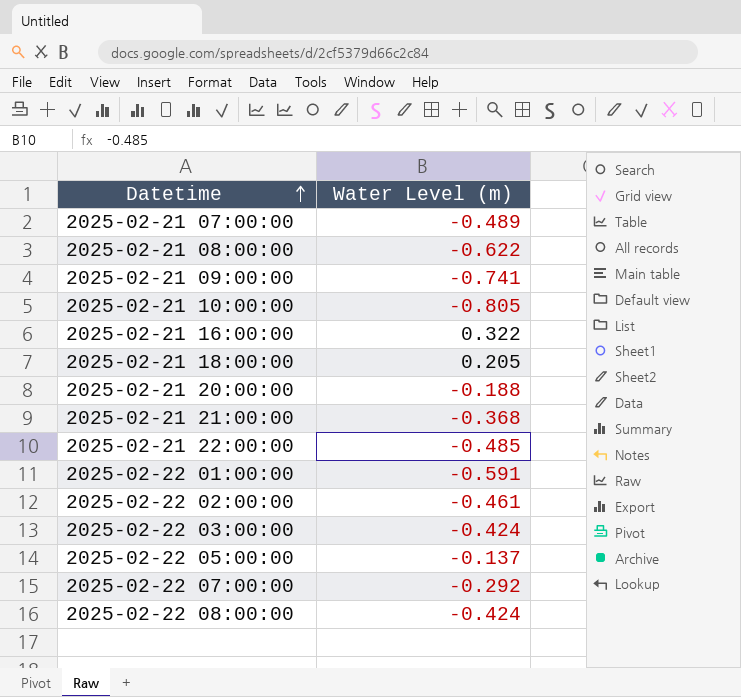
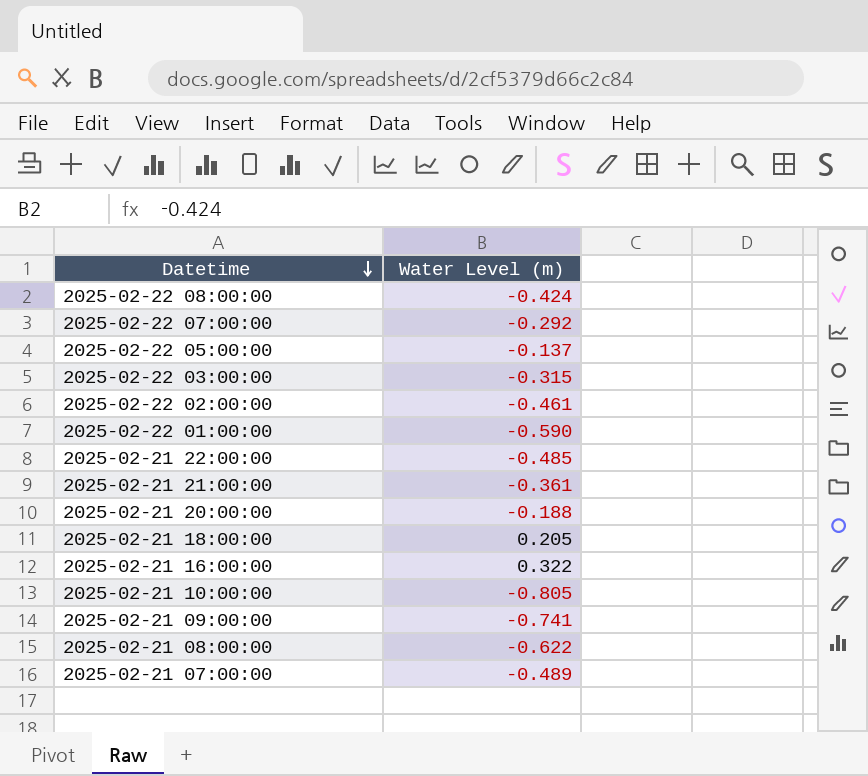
row order: Datetime ascending -> Datetime descending
2025-02-22 03:00:00 | Water Level (m): -0.424 -> -0.315
2025-02-22 01:00:00 | Water Level (m): -0.591 -> -0.590
2025-02-21 21:00:00 | Water Level (m): -0.368 -> -0.361

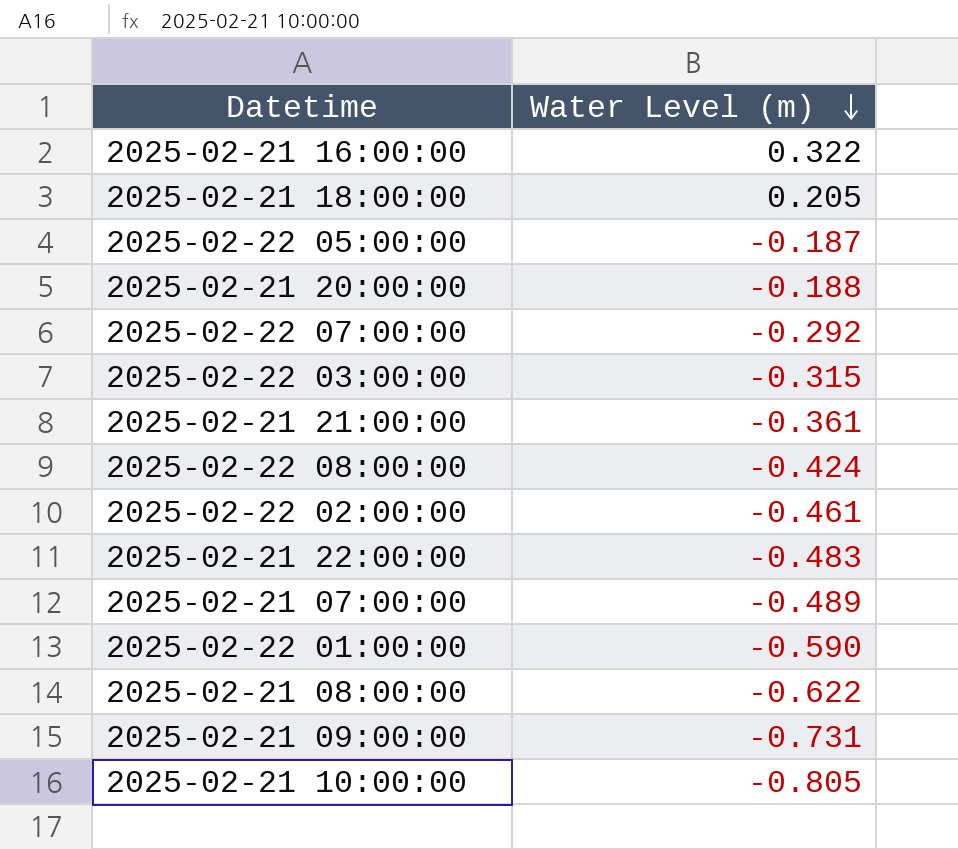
row order: Datetime descending -> Water Level (m) descending
2025-02-22 05:00:00 | Water Level (m): -0.137 -> -0.187
2025-02-21 22:00:00 | Water Level (m): -0.485 -> -0.483
2025-02-21 09:00:00 | Water Level (m): -0.741 -> -0.731

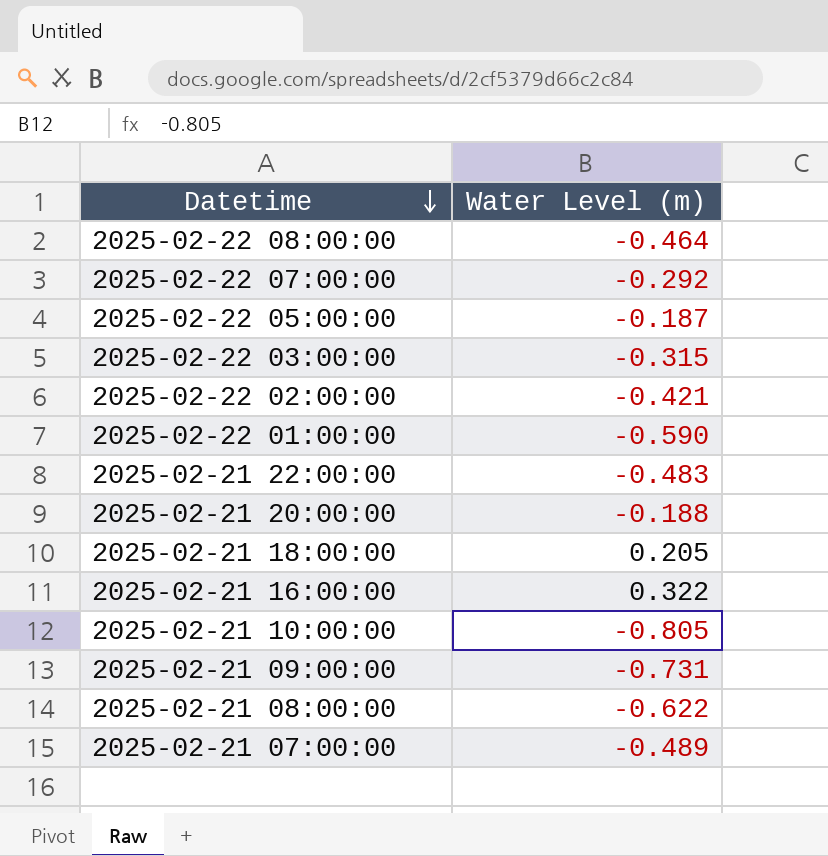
row order: Water Level (m) descending -> Datetime descending
row 2025-02-21 21:00:00: -0.361 -> none
2025-02-22 08:00:00 | Water Level (m): -0.424 -> -0.464
2025-02-22 02:00:00 | Water Level (m): -0.461 -> -0.421

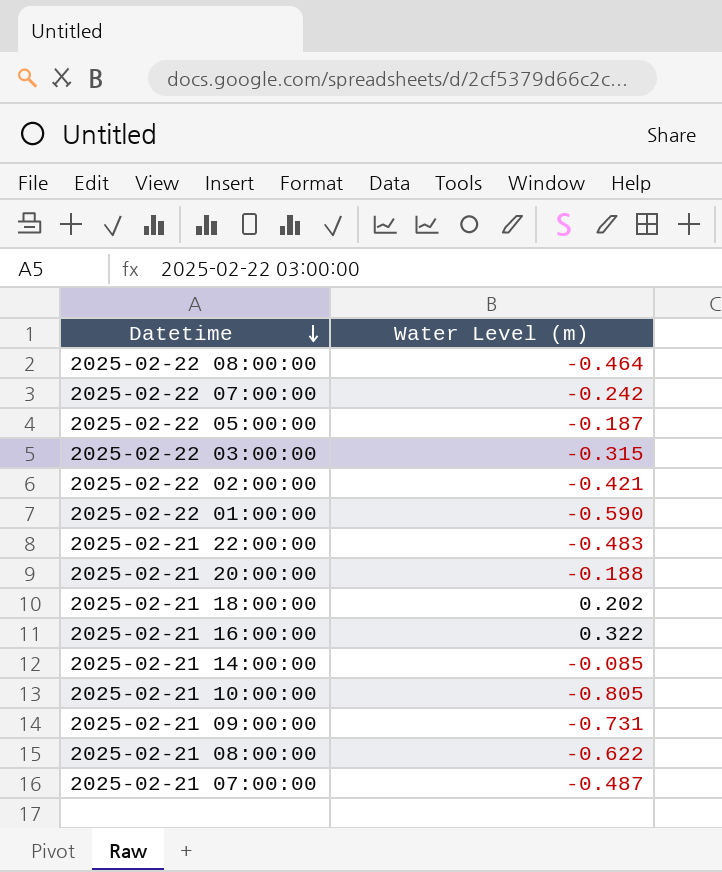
2025-02-22 07:00:00 | Water Level (m): -0.292 -> -0.242
2025-02-21 18:00:00 | Water Level (m): 0.205 -> 0.202
row 2025-02-21 14:00:00: none -> -0.085
2025-02-21 07:00:00 | Water Level (m): -0.489 -> -0.487

